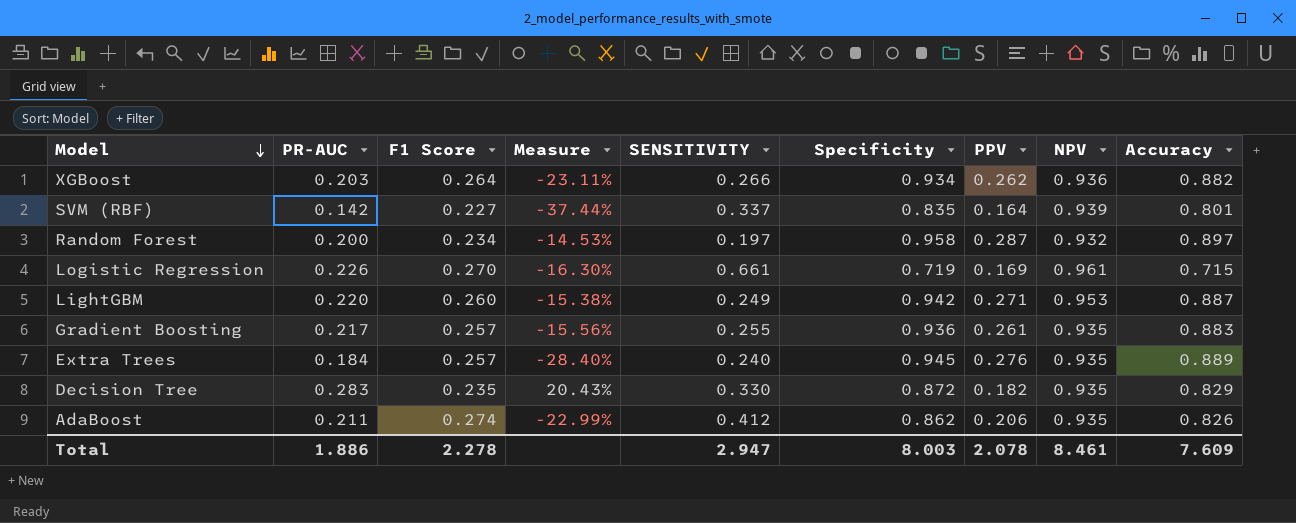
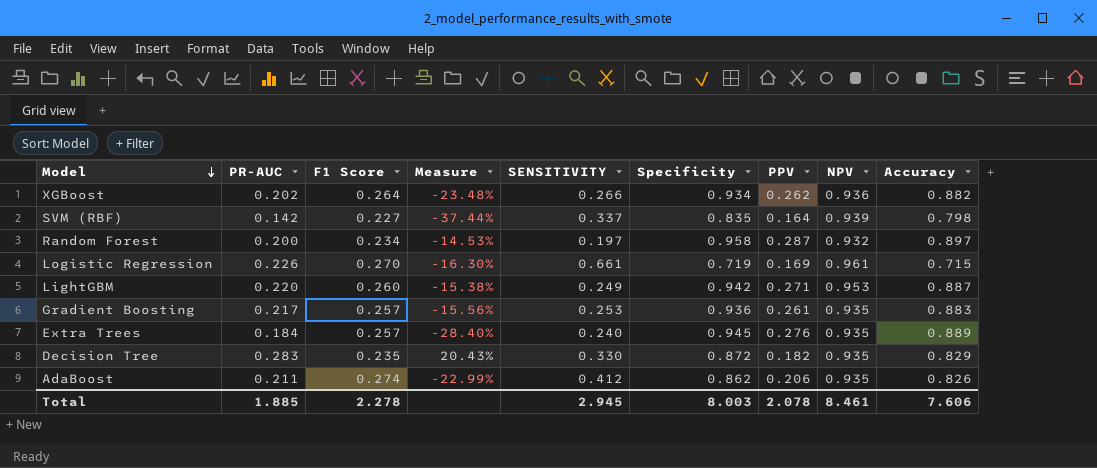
XGBoost | PR-AUC: 0.203 -> 0.202
XGBoost | Measure: -23.11% -> -23.48%
SVM (RBF) | Accuracy: 0.801 -> 0.798
Gradient Boosting | SENSITIVITY: 0.255 -> 0.253
Total | PR-AUC: 1.886 -> 1.885
Total | SENSITIVITY: 2.947 -> 2.945
Total | Accuracy: 7.609 -> 7.606

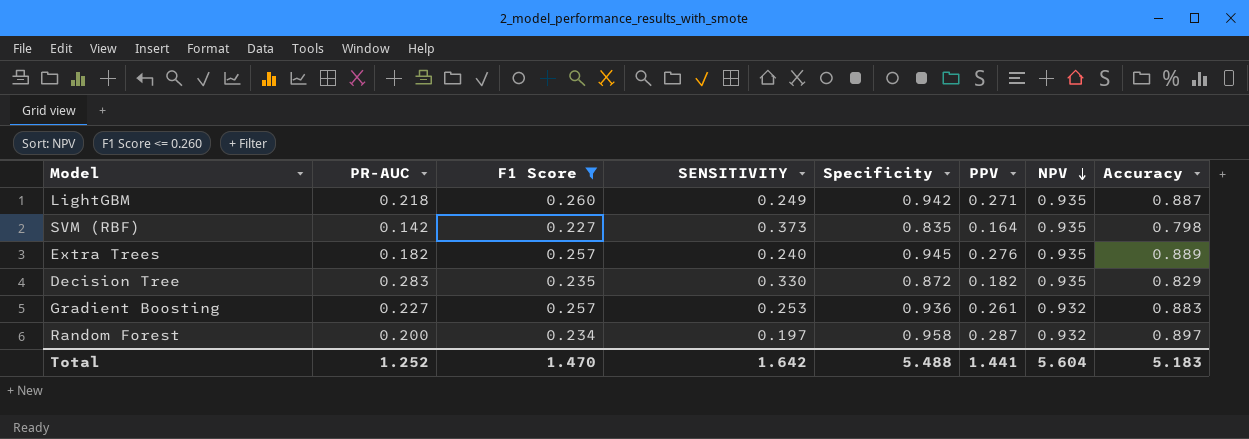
filter: none -> F1 Score <= 0.260
row order: Model descending -> NPV descending
column Measure | formula: ([PR-AUC] - [F1 Score]) / [F1 Score] -> none
LightGBM | PR-AUC: 0.220 -> 0.218
LightGBM | NPV: 0.953 -> 0.935
SVM (RBF) | SENSITIVITY: 0.337 -> 0.373
SVM (RBF) | NPV: 0.939 -> 0.935
Extra Trees | PR-AUC: 0.184 -> 0.182
Gradient Boosting | PR-AUC: 0.217 -> 0.227
Gradient Boosting | NPV: 0.935 -> 0.932
Total | PR-AUC: 1.885 -> 1.252
Total | F1 Score: 2.278 -> 1.470
Total | SENSITIVITY: 2.945 -> 1.642
Total | Specificity: 8.003 -> 5.488
Total | PPV: 2.078 -> 1.441
Total | NPV: 8.461 -> 5.604
Total | Accuracy: 7.606 -> 5.183

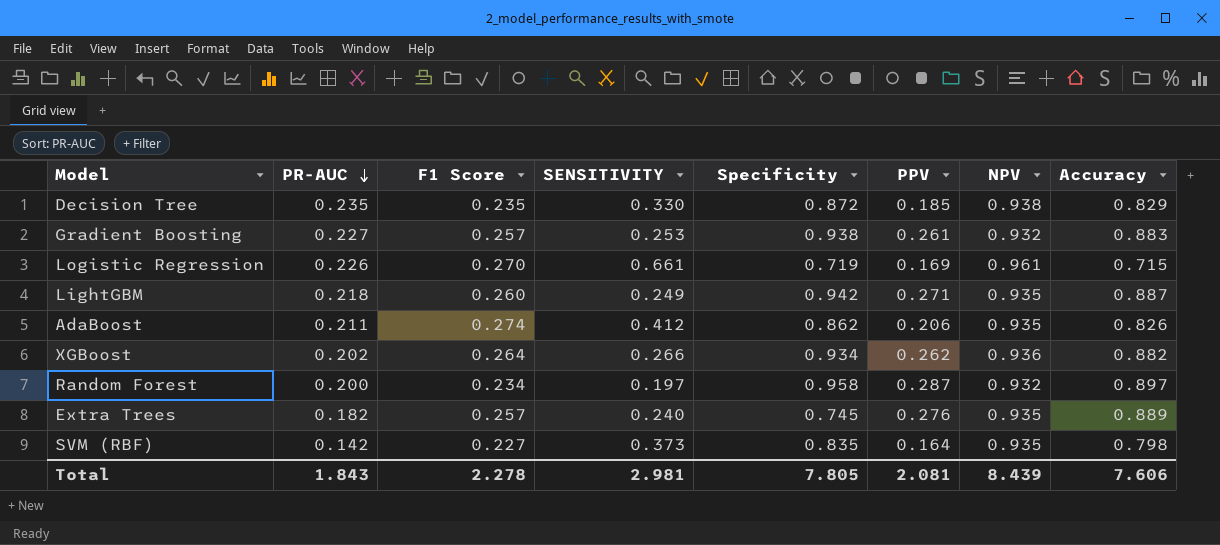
filter: F1 Score <= 0.260 -> none
row order: NPV descending -> PR-AUC descending
Decision Tree | PR-AUC: 0.283 -> 0.235
Decision Tree | PPV: 0.182 -> 0.185
Decision Tree | NPV: 0.935 -> 0.938
Gradient Boosting | Specificity: 0.936 -> 0.938
Extra Trees | Specificity: 0.945 -> 0.745
Total | PR-AUC: 1.252 -> 1.843
Total | F1 Score: 1.470 -> 2.278
Total | SENSITIVITY: 1.642 -> 2.981
Total | Specificity: 5.488 -> 7.805
Total | PPV: 1.441 -> 2.081
Total | NPV: 5.604 -> 8.439
Total | Accuracy: 5.183 -> 7.606

